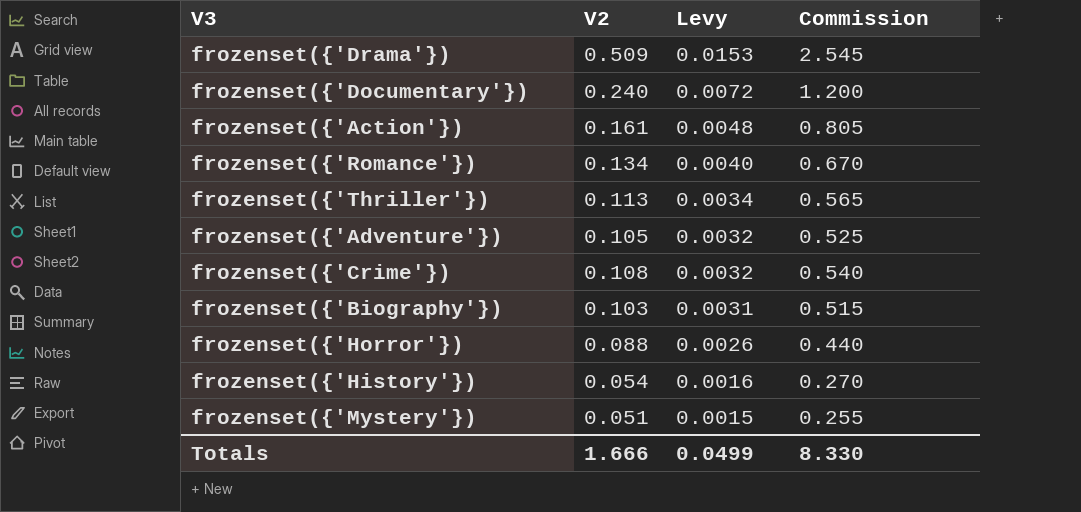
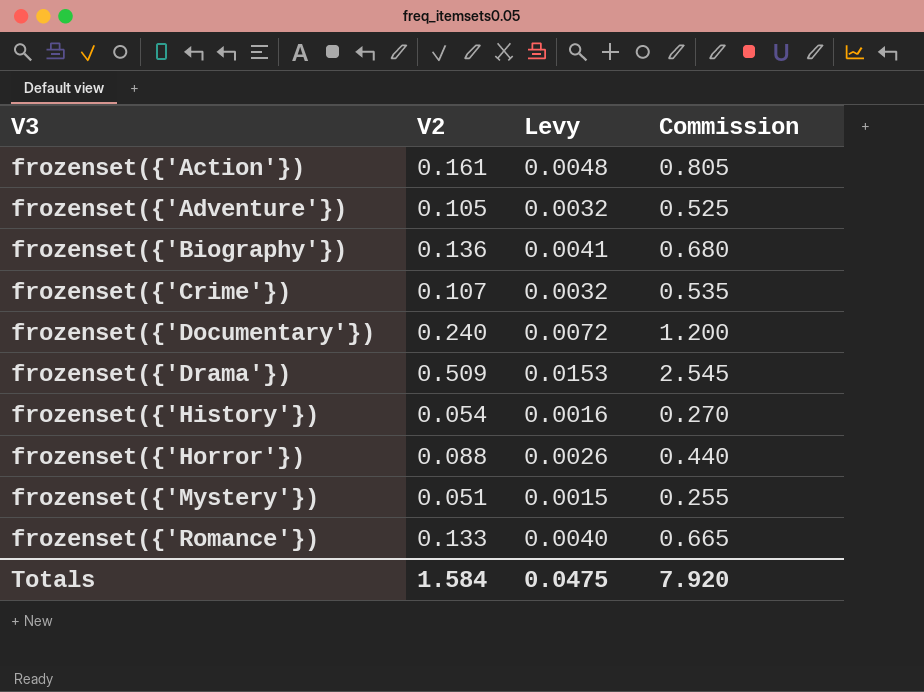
row order: Levy descending -> V3 ascending
row frozenset({'Thriller'}): 0.113 | 0.0034 | 0.565 -> none
frozenset({'Biography'}) | V2: 0.103 -> 0.136
frozenset({'Biography'}) | Levy: 0.0031 -> 0.0041
frozenset({'Biography'}) | Commission: 0.515 -> 0.680
frozenset({'Crime'}) | V2: 0.108 -> 0.107
frozenset({'Crime'}) | Commission: 0.540 -> 0.535
frozenset({'Romance'}) | V2: 0.134 -> 0.133
frozenset({'Romance'}) | Commission: 0.670 -> 0.665
Totals | V2: 1.666 -> 1.584
Totals | Levy: 0.0499 -> 0.0475
Totals | Commission: 8.330 -> 7.920

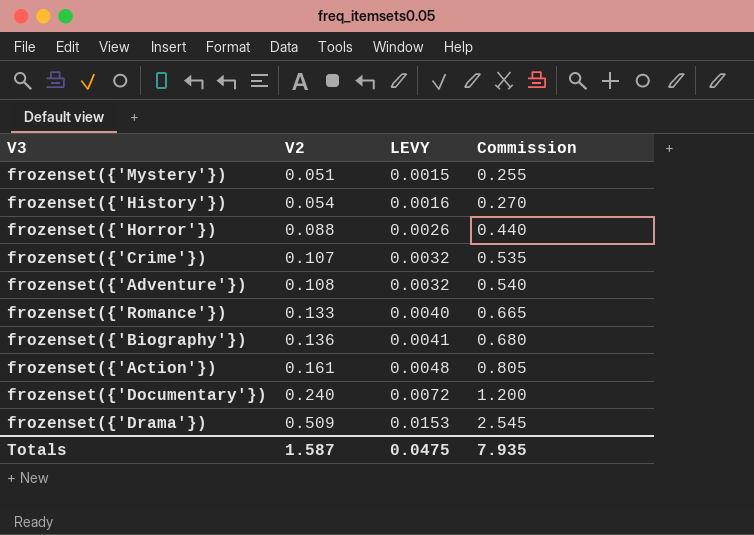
row order: V3 ascending -> V2 ascending
column name: Levy -> LEVY
frozenset({'Adventure'}) | V2: 0.105 -> 0.108
frozenset({'Adventure'}) | Commission: 0.525 -> 0.540
Totals | V2: 1.584 -> 1.587
Totals | Commission: 7.920 -> 7.935

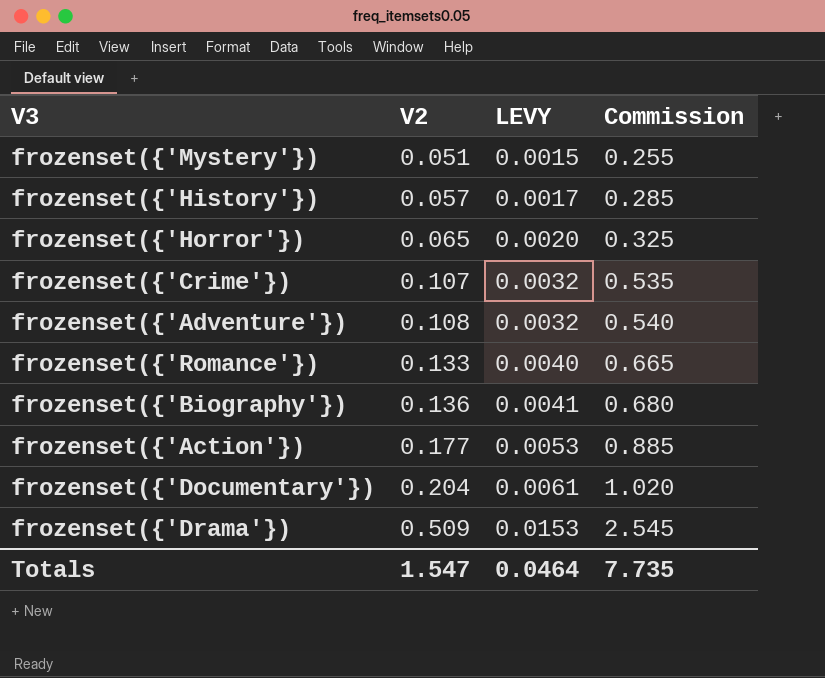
frozenset({'History'}) | V2: 0.054 -> 0.057
frozenset({'History'}) | LEVY: 0.0016 -> 0.0017
frozenset({'History'}) | Commission: 0.270 -> 0.285
frozenset({'Horror'}) | V2: 0.088 -> 0.065
frozenset({'Horror'}) | LEVY: 0.0026 -> 0.0020
frozenset({'Horror'}) | Commission: 0.440 -> 0.325
frozenset({'Action'}) | V2: 0.161 -> 0.177
frozenset({'Action'}) | LEVY: 0.0048 -> 0.0053
frozenset({'Action'}) | Commission: 0.805 -> 0.885
frozenset({'Documentary'}) | V2: 0.240 -> 0.204
frozenset({'Documentary'}) | LEVY: 0.0072 -> 0.0061
frozenset({'Documentary'}) | Commission: 1.200 -> 1.020
Totals | V2: 1.587 -> 1.547
Totals | LEVY: 0.0475 -> 0.0464
Totals | Commission: 7.935 -> 7.735

